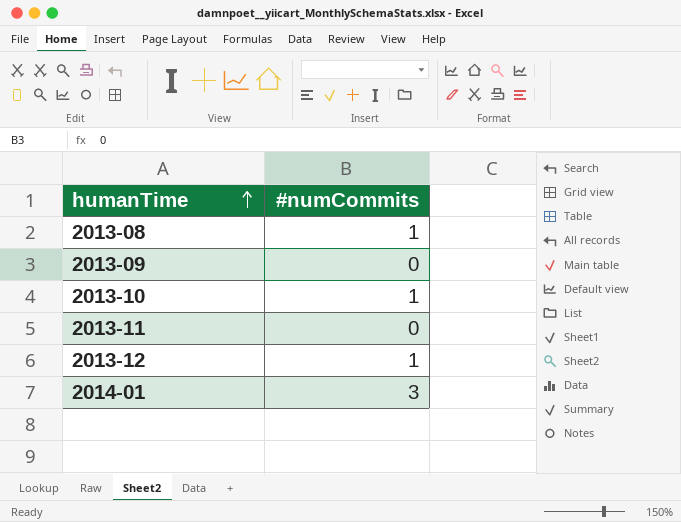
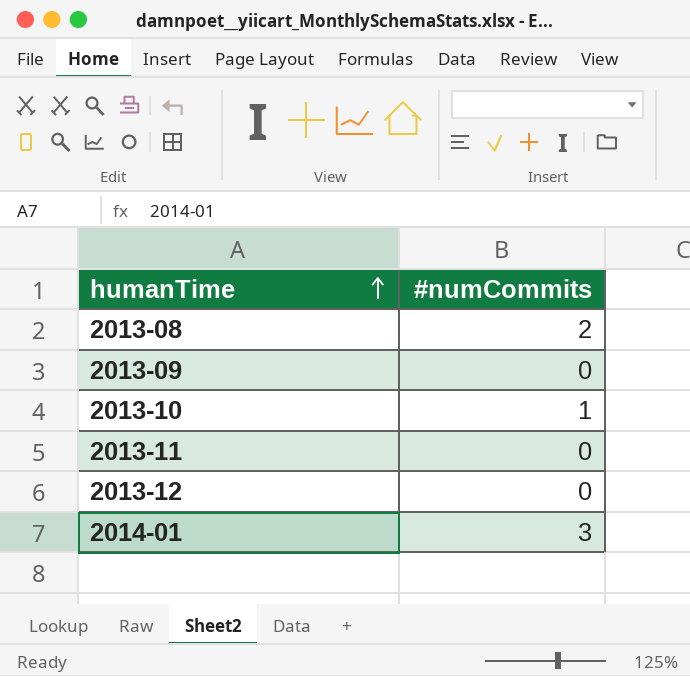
2013-08 | #numCommits: 1 -> 2
2013-12 | #numCommits: 1 -> 0

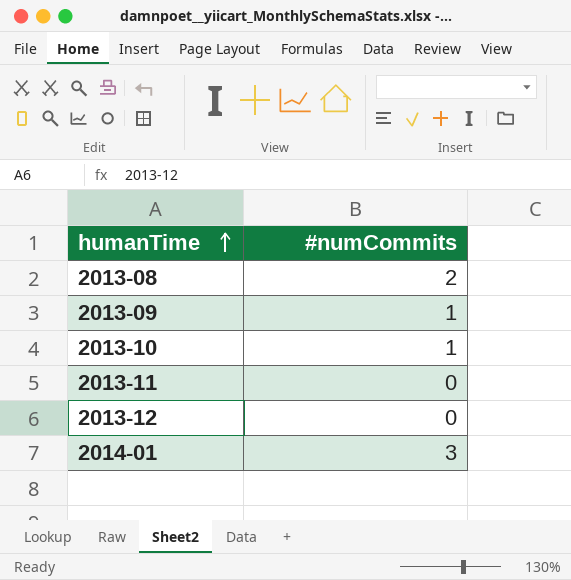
2013-09 | #numCommits: 0 -> 1

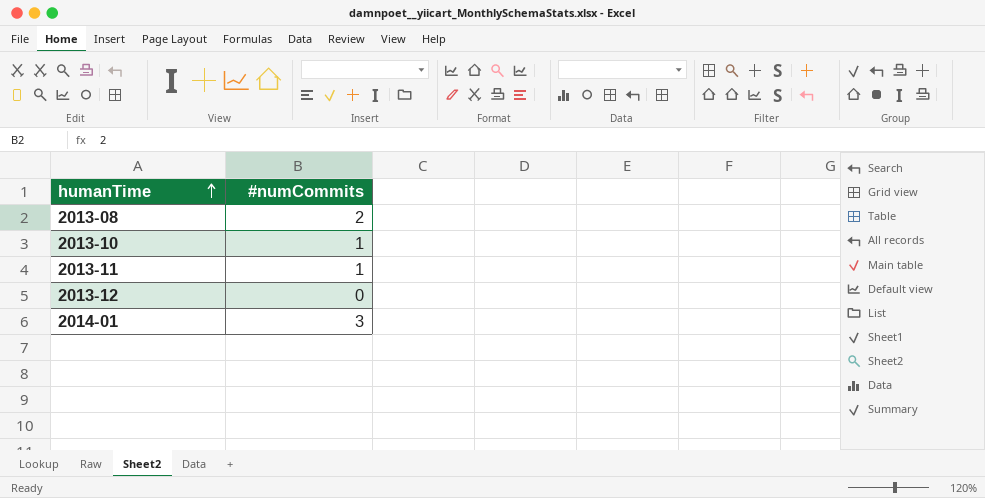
row 2013-09: 1 -> none
2013-11 | #numCommits: 0 -> 1

